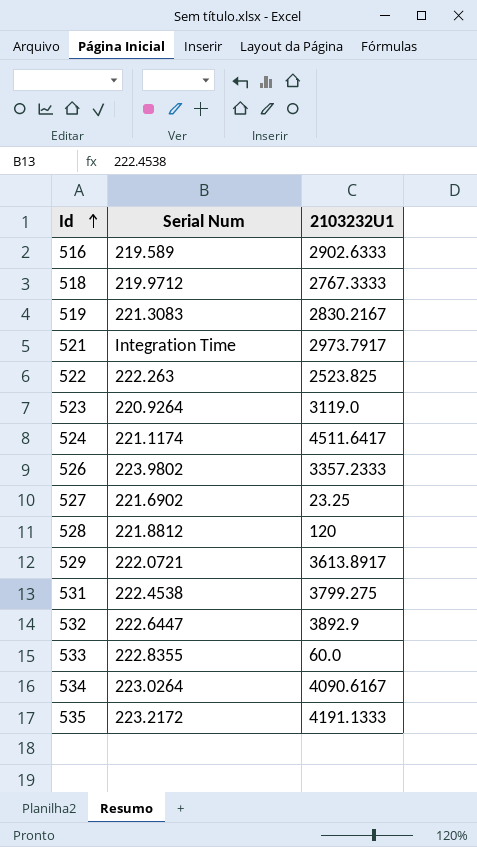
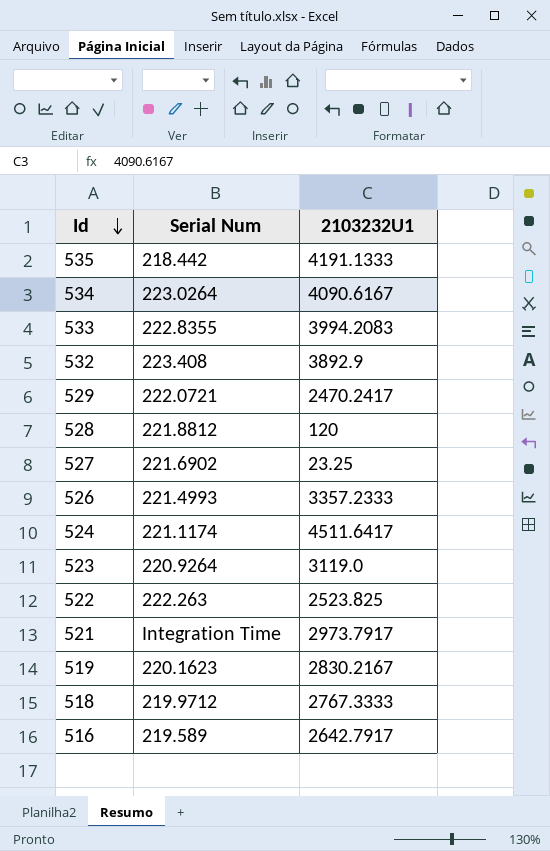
row order: Id ascending -> Id descending
row 531: 222.4538 | 3799.275 -> none
535 | Serial Num: 223.2172 -> 218.442
533 | 2103232U1: 60.0 -> 3994.2083
532 | Serial Num: 222.6447 -> 223.408
529 | 2103232U1: 3613.8917 -> 2470.2417
526 | Serial Num: 223.9802 -> 221.4993
519 | Serial Num: 221.3083 -> 220.1623
516 | 2103232U1: 2902.6333 -> 2642.7917

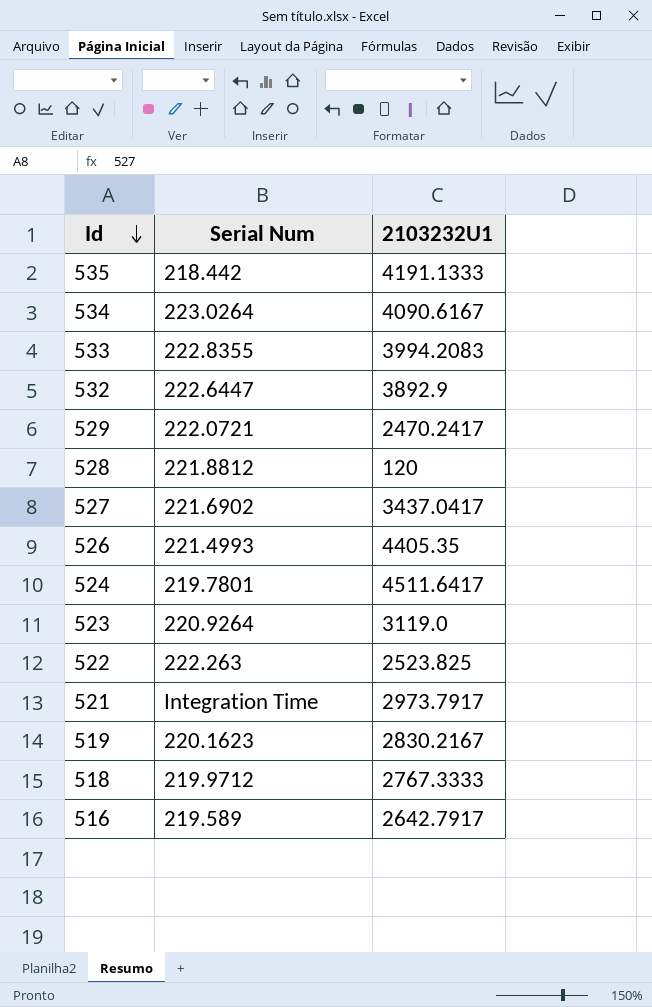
532 | Serial Num: 223.408 -> 222.6447
527 | 2103232U1: 23.25 -> 3437.0417
526 | 2103232U1: 3357.2333 -> 4405.35
524 | Serial Num: 221.1174 -> 219.7801

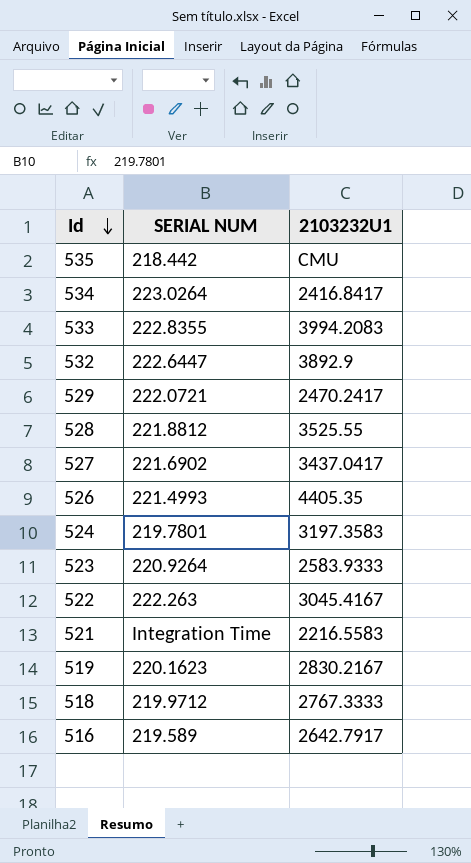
column name: Serial Num -> SERIAL NUM
535 | 2103232U1: 4191.1333 -> CMU
534 | 2103232U1: 4090.6167 -> 2416.8417
528 | 2103232U1: 120 -> 3525.55
524 | 2103232U1: 4511.6417 -> 3197.3583
523 | 2103232U1: 3119.0 -> 2583.9333
522 | 2103232U1: 2523.825 -> 3045.4167
521 | 2103232U1: 2973.7917 -> 2216.5583

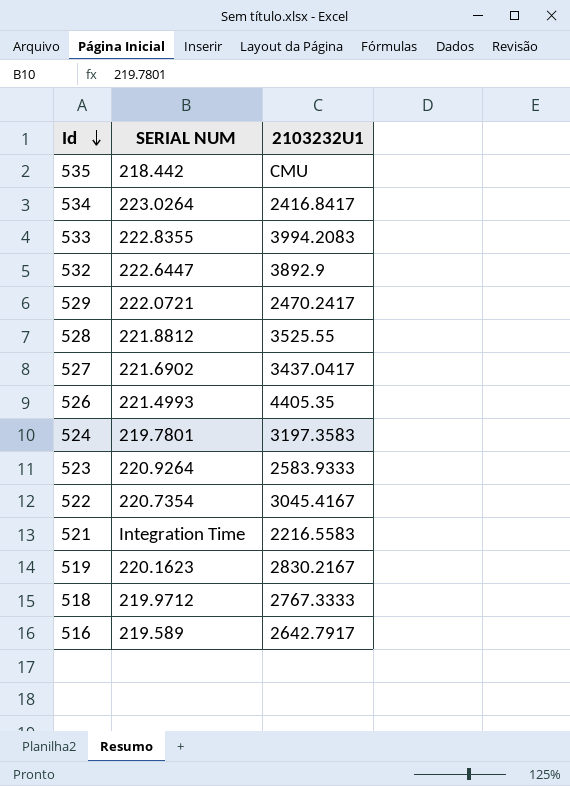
522 | SERIAL NUM: 222.263 -> 220.7354

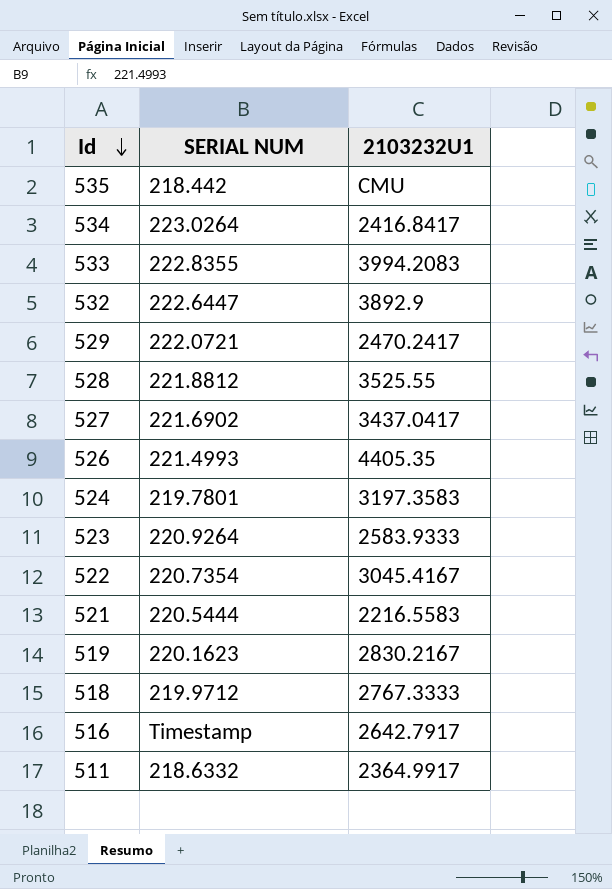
521 | SERIAL NUM: Integration Time -> 220.5444
516 | SERIAL NUM: 219.589 -> Timestamp
row 511: none -> 218.6332 | 2364.9917

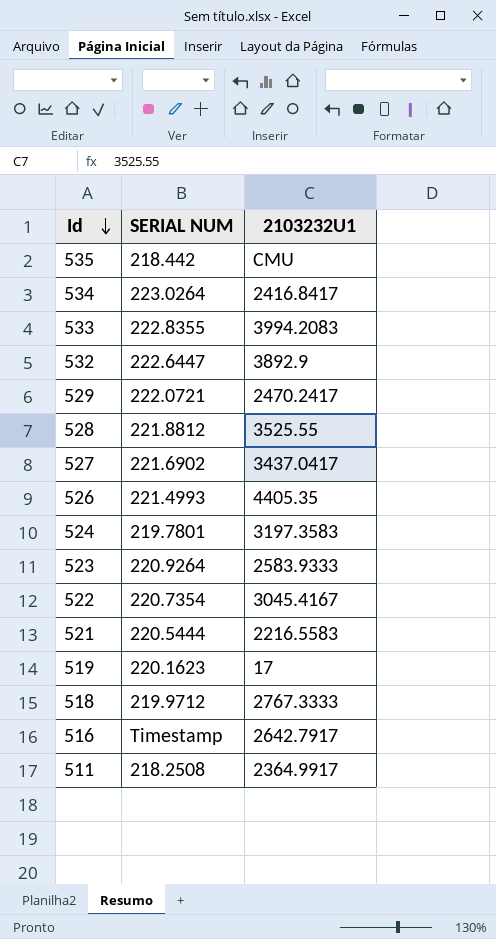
519 | 2103232U1: 2830.2167 -> 17
511 | SERIAL NUM: 218.6332 -> 218.2508

